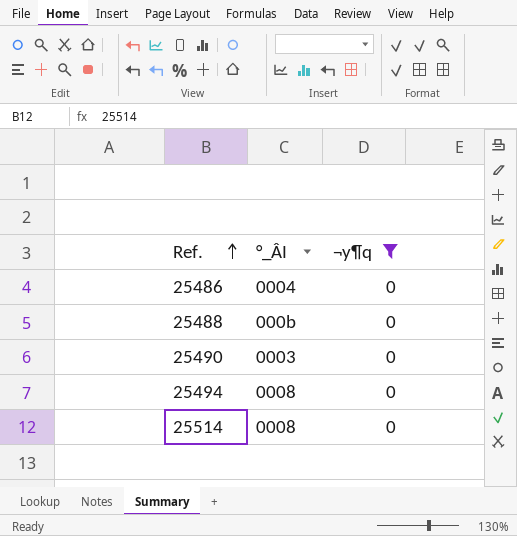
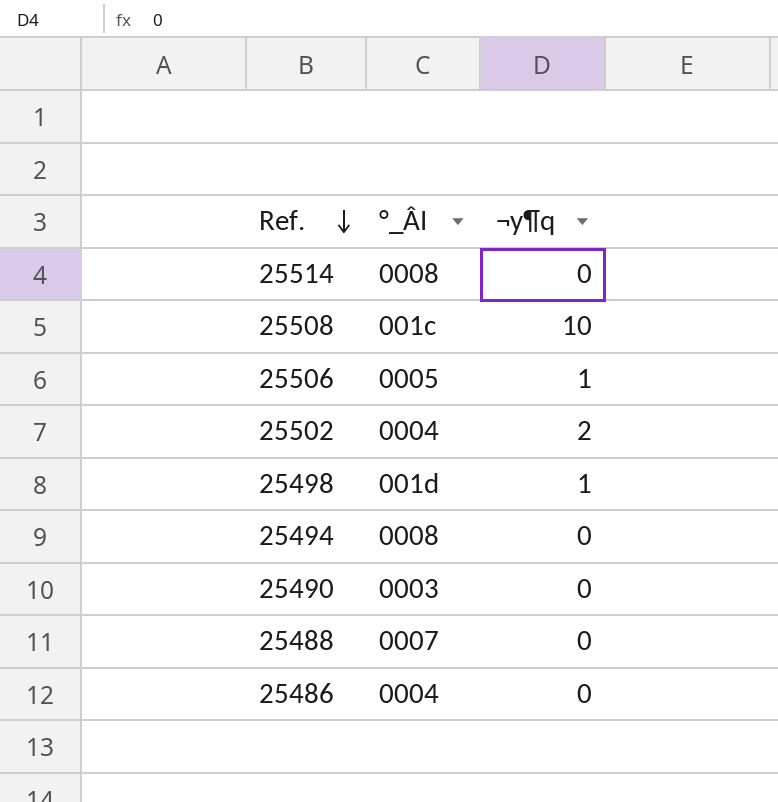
filter: ¬y¶q = 0 -> none
row order: Ref. ascending -> Ref. descending
25488 | °_ÂI: 000b -> 0007

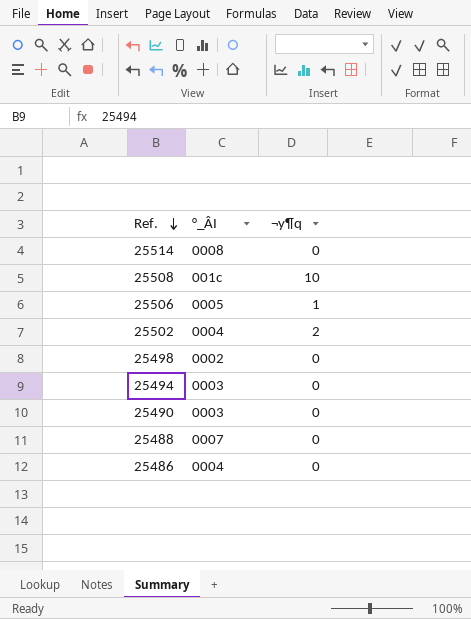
25498 | °_ÂI: 001d -> 0002
25498 | ¬y¶q: 1 -> 0
25494 | °_ÂI: 0008 -> 0003

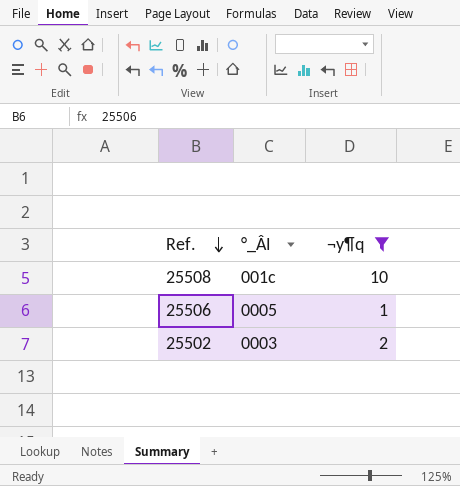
filter: none -> ¬y¶q != 0
25502 | °_ÂI: 0004 -> 0003

